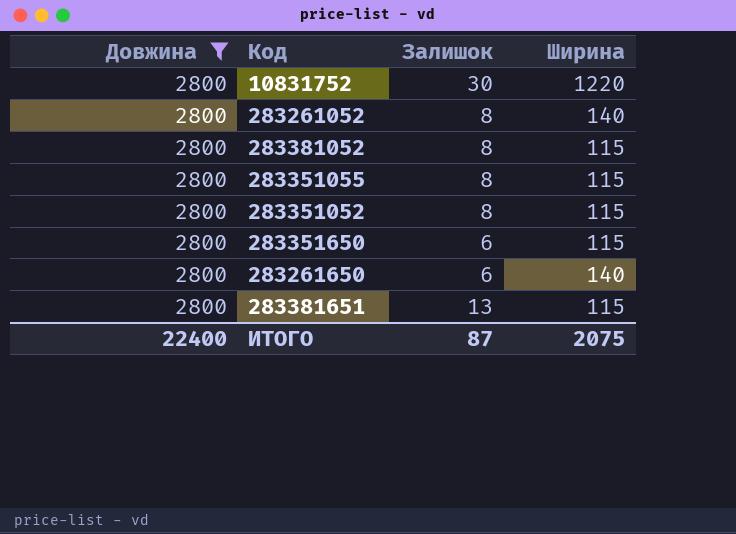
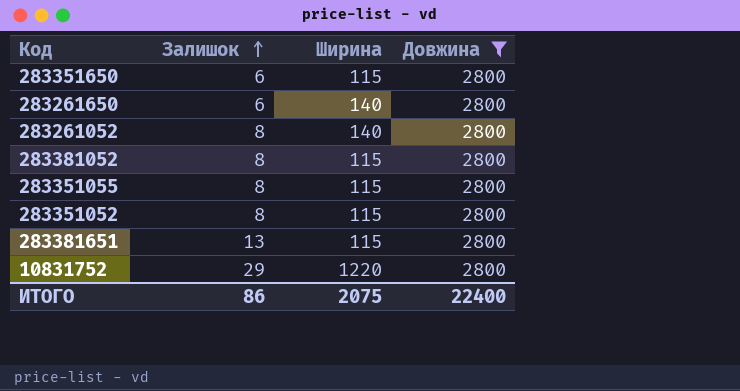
row order: none -> Залишок ascending
column Довжина | position: 1 -> 4
10831752 | Залишок: 30 -> 29
ИТОГО | Залишок: 87 -> 86

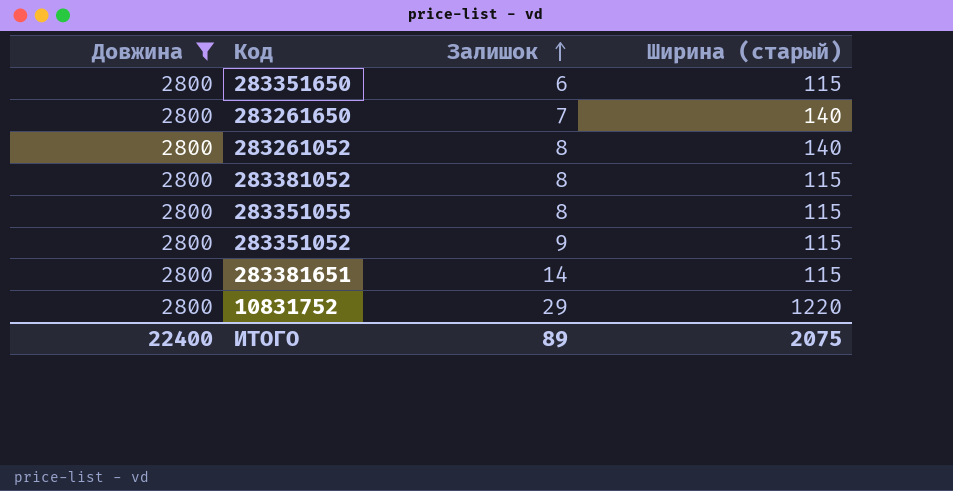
column Довжина | position: 4 -> 1
column name: Ширина -> Ширина (старый)
283261650 | Залишок: 6 -> 7
283351052 | Залишок: 8 -> 9
283381651 | Залишок: 13 -> 14
ИТОГО | Залишок: 86 -> 89

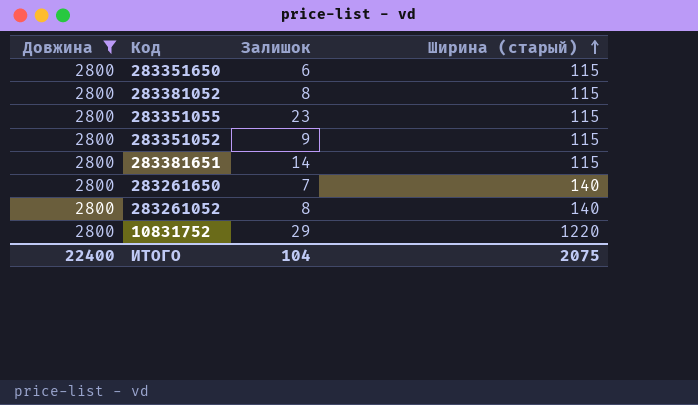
row order: Залишок ascending -> Ширина (старый) ascending
283351055 | Залишок: 8 -> 23
ИТОГО | Залишок: 89 -> 104

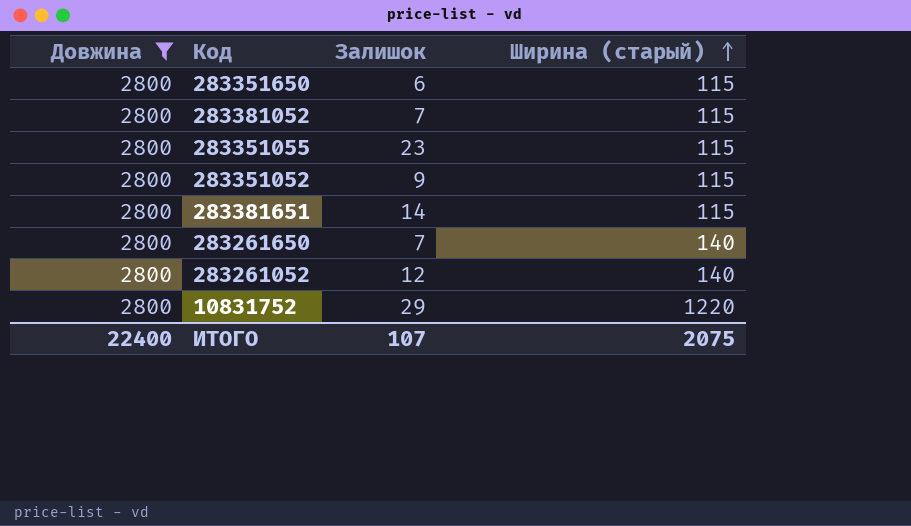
283381052 | Залишок: 8 -> 7
283261052 | Залишок: 8 -> 12
ИТОГО | Залишок: 104 -> 107

